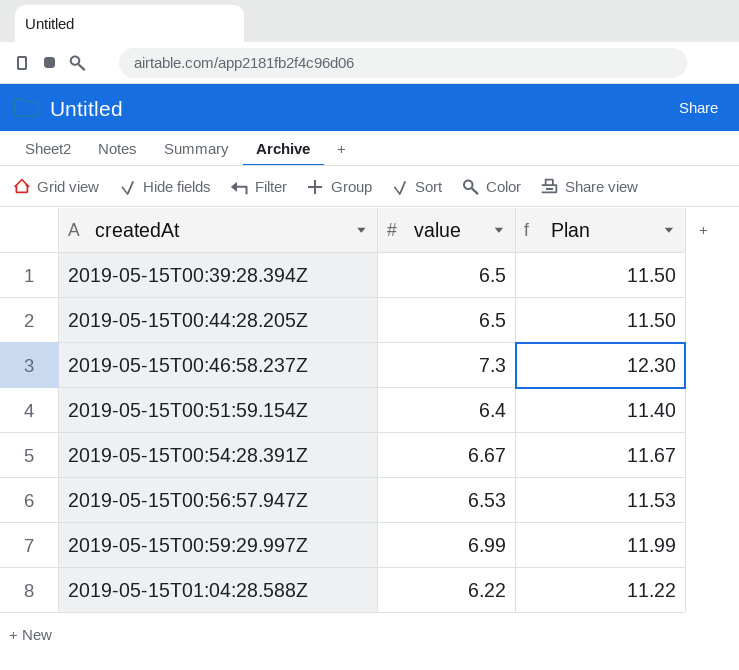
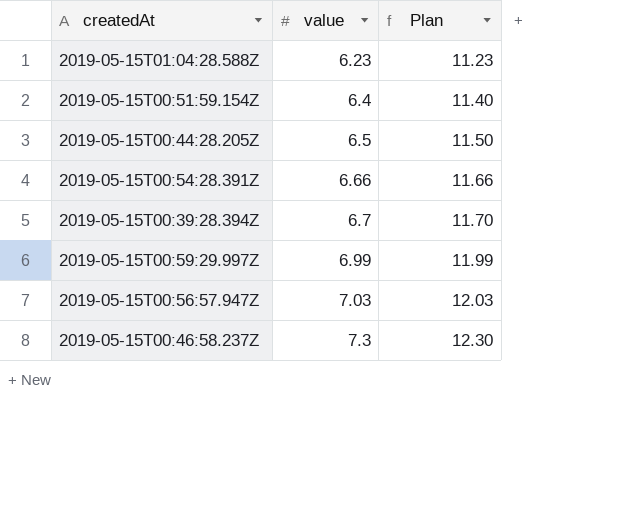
row order: createdAt ascending -> value ascending
2019-05-15T01:04:28.588Z | value: 6.22 -> 6.23
2019-05-15T01:04:28.588Z | Plan: 11.22 -> 11.23
2019-05-15T00:54:28.391Z | value: 6.67 -> 6.66
2019-05-15T00:54:28.391Z | Plan: 11.67 -> 11.66
2019-05-15T00:39:28.394Z | value: 6.5 -> 6.7
2019-05-15T00:39:28.394Z | Plan: 11.50 -> 11.70
2019-05-15T00:56:57.947Z | value: 6.53 -> 7.03
2019-05-15T00:56:57.947Z | Plan: 11.53 -> 12.03

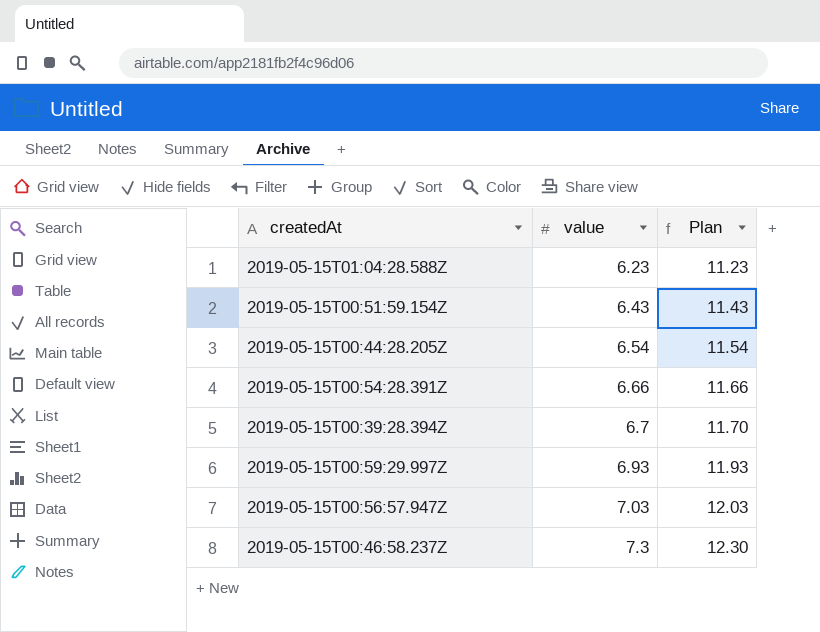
2019-05-15T00:51:59.154Z | value: 6.4 -> 6.43
2019-05-15T00:51:59.154Z | Plan: 11.40 -> 11.43
2019-05-15T00:44:28.205Z | value: 6.5 -> 6.54
2019-05-15T00:44:28.205Z | Plan: 11.50 -> 11.54
2019-05-15T00:59:29.997Z | value: 6.99 -> 6.93
2019-05-15T00:59:29.997Z | Plan: 11.99 -> 11.93

